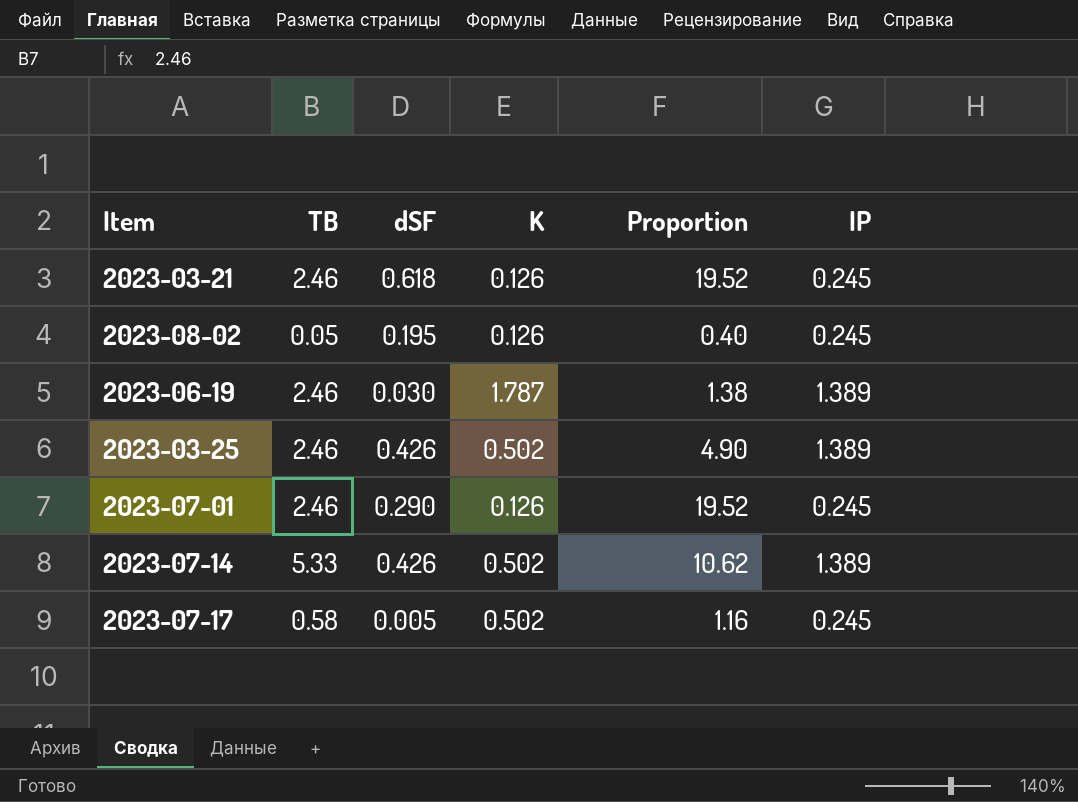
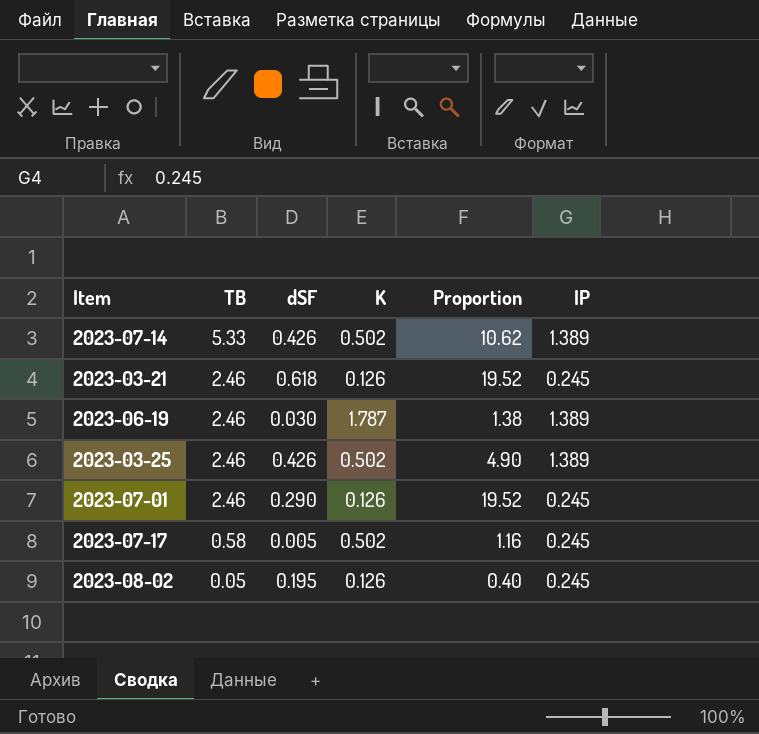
row order: none -> TB descending

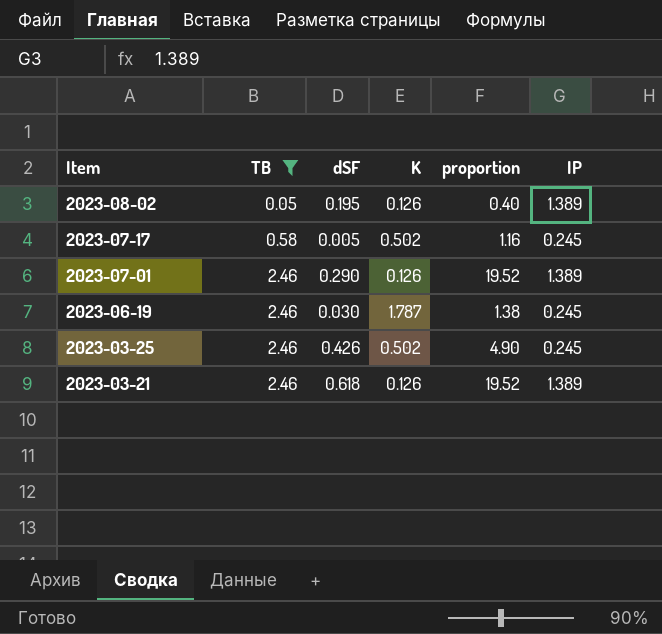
filter: none -> TB != 5.33
row order: TB descending -> Item descending
column name: Proportion -> proportion
2023-08-02 | IP: 0.245 -> 1.389
2023-07-01 | IP: 0.245 -> 1.389
2023-06-19 | IP: 1.389 -> 0.245
2023-03-25 | IP: 1.389 -> 0.245
2023-03-21 | IP: 0.245 -> 1.389

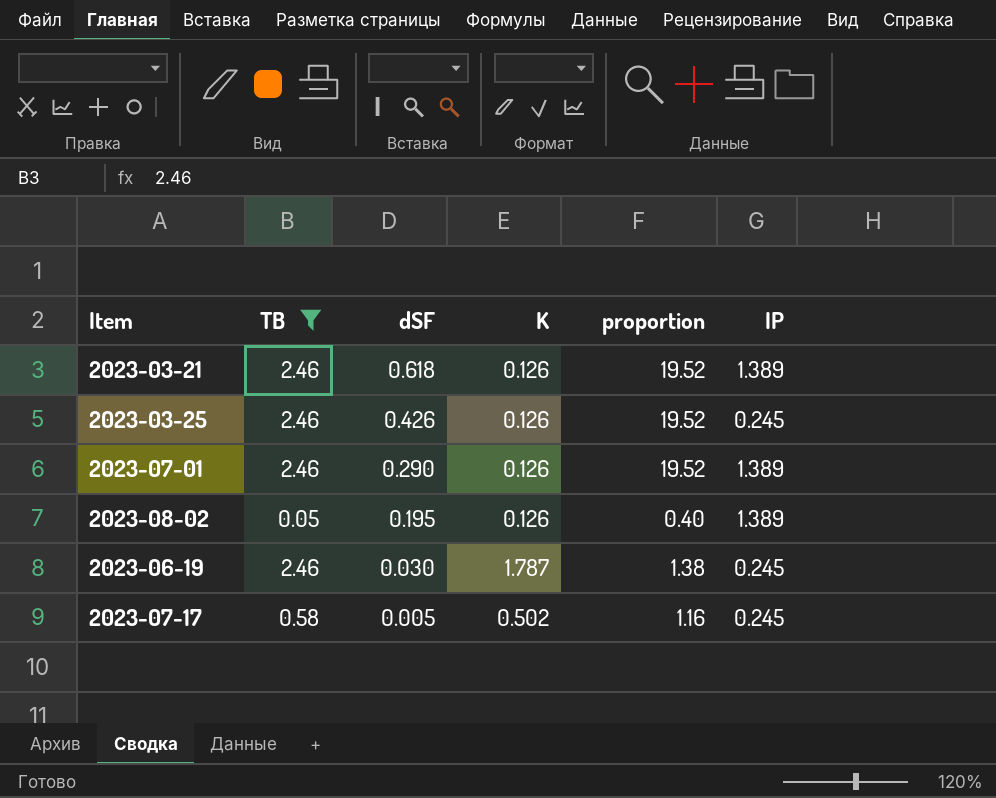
row order: Item descending -> dSF descending
2023-03-25 | K: 0.502 -> 0.126
2023-03-25 | proportion: 4.90 -> 19.52

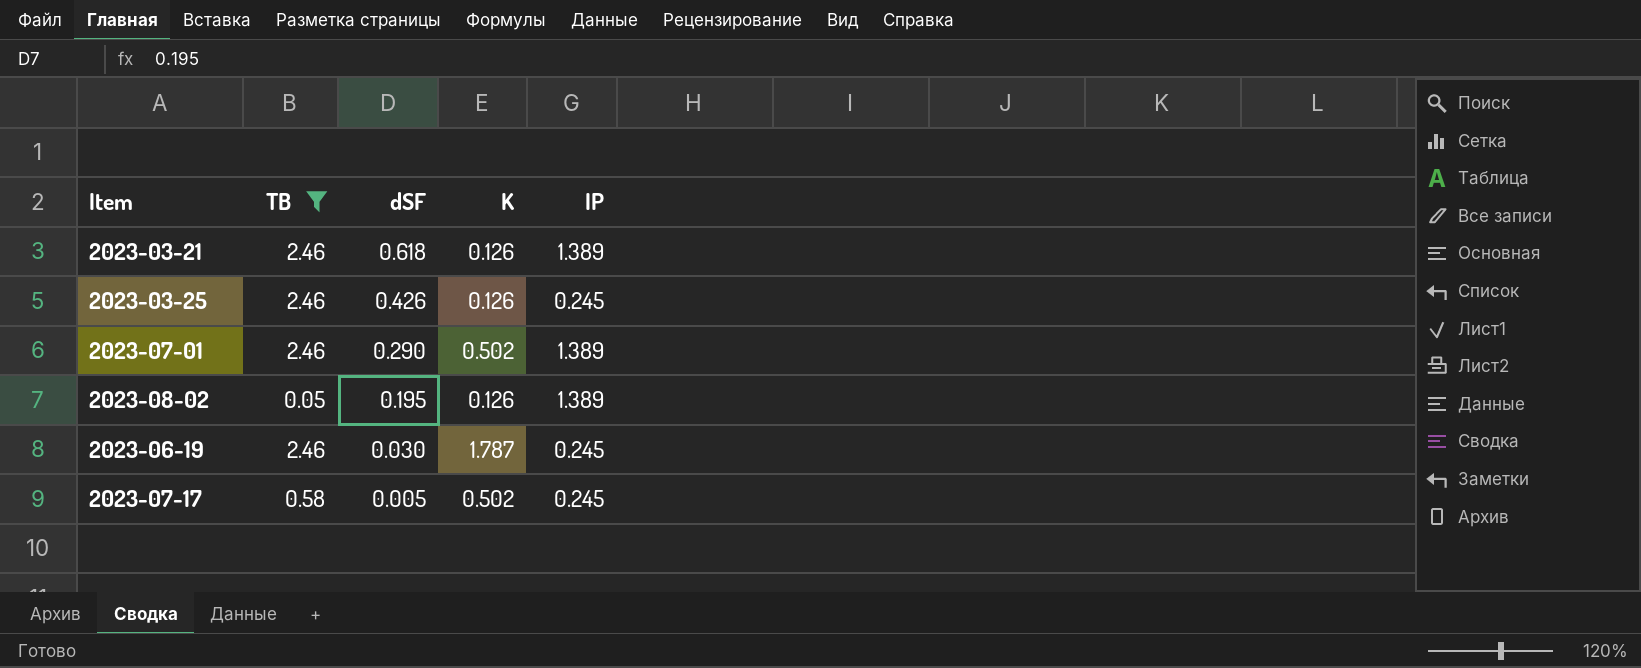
column proportion | formula: [TB] / [K] -> none
2023-07-01 | K: 0.126 -> 0.502

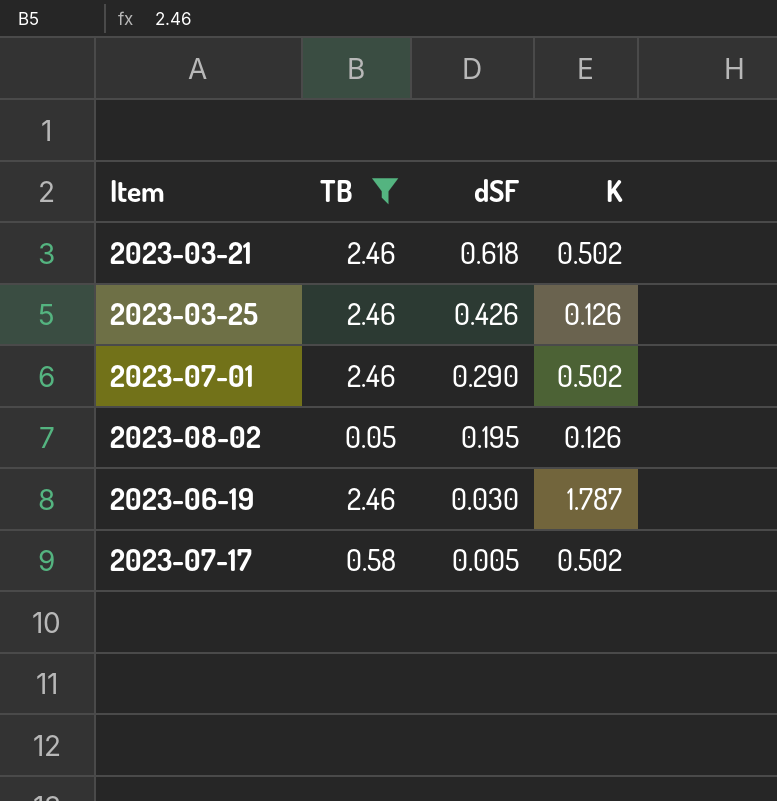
column IP | position: 5 -> none
2023-03-21 | K: 0.126 -> 0.502

